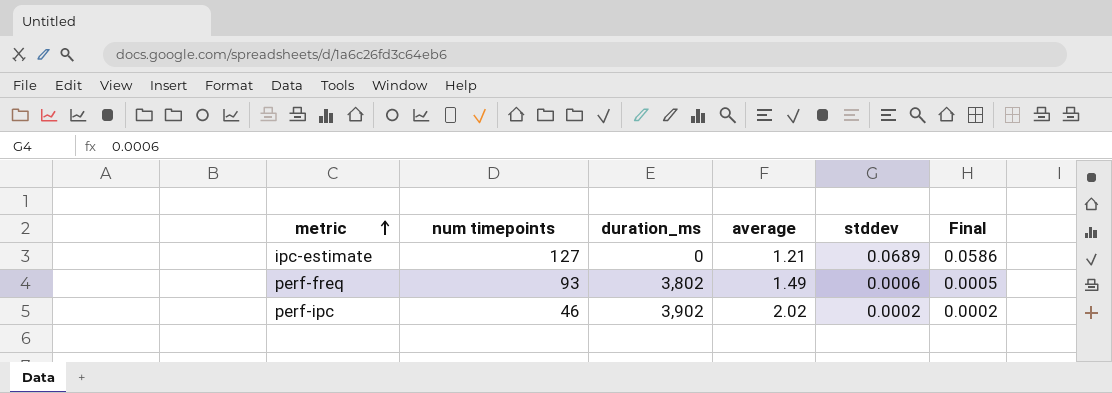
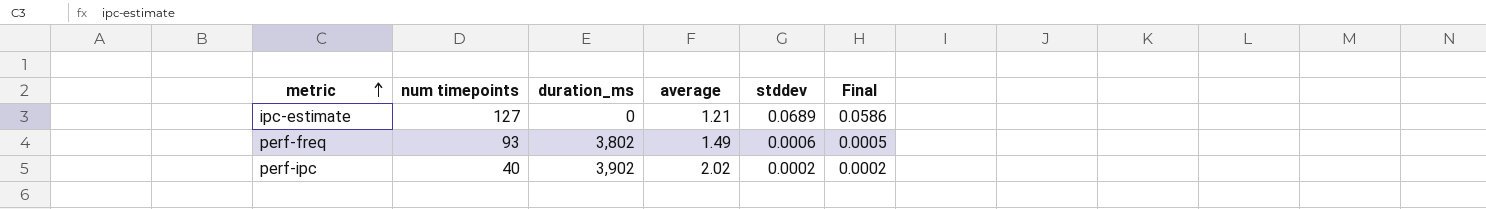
perf-ipc | num timepoints: 46 -> 40

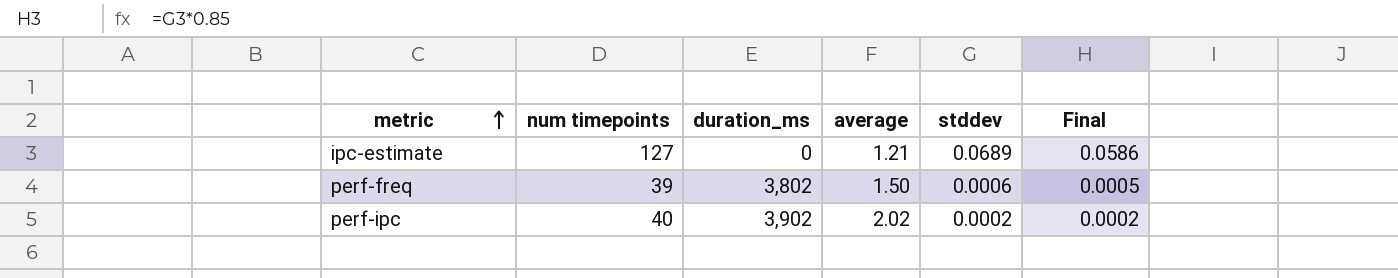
perf-freq | num timepoints: 93 -> 39
perf-freq | average: 1.49 -> 1.50

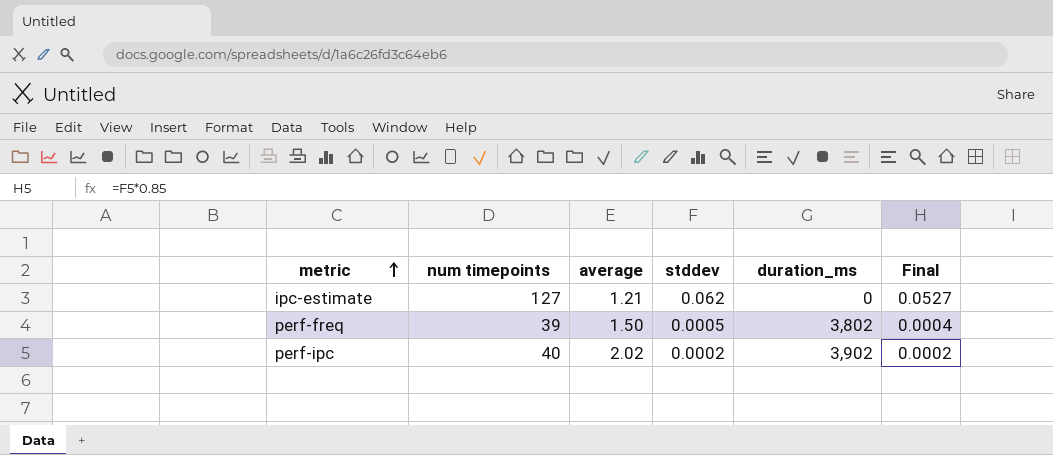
column duration_ms | position: 3 -> 5
ipc-estimate | stddev: 0.0689 -> 0.062
ipc-estimate | Final: 0.0586 -> 0.0527
perf-freq | stddev: 0.0006 -> 0.0005
perf-freq | Final: 0.0005 -> 0.0004

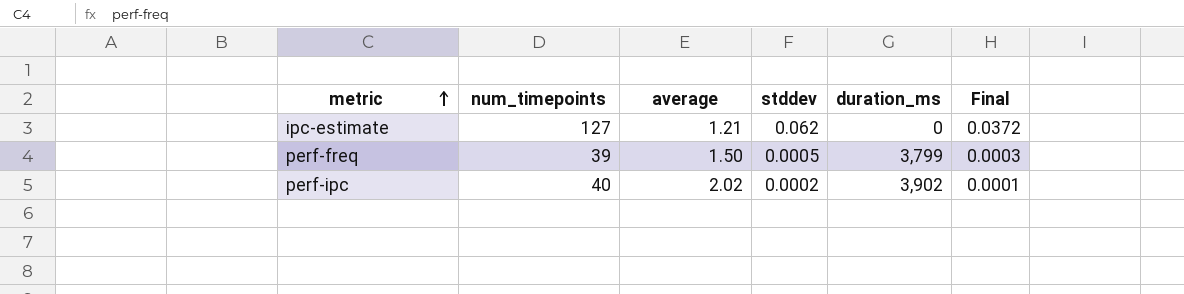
column name: num timepoints -> num_timepoints
column Final | formula: [stddev] * 0.85 -> [stddev] * 0.6
perf-freq | duration_ms: 3,802 -> 3,799

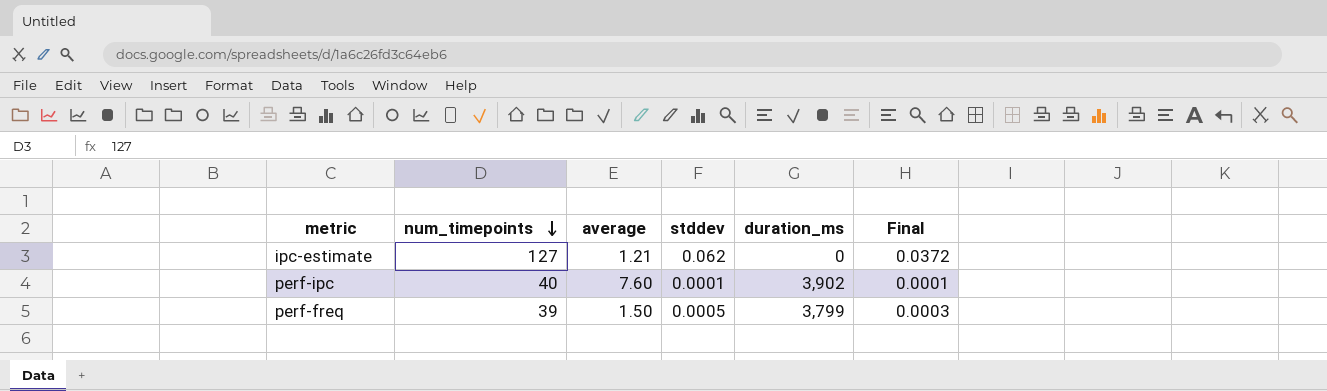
row order: metric ascending -> num_timepoints descending
perf-ipc | average: 2.02 -> 7.60
perf-ipc | stddev: 0.0002 -> 0.0001

